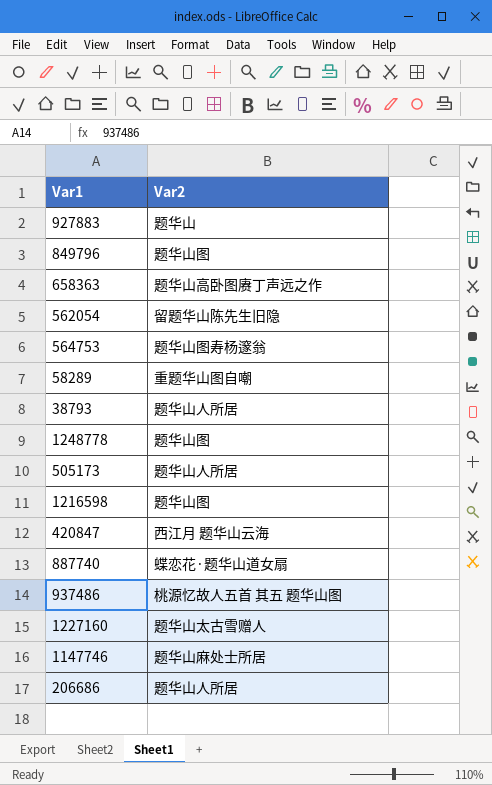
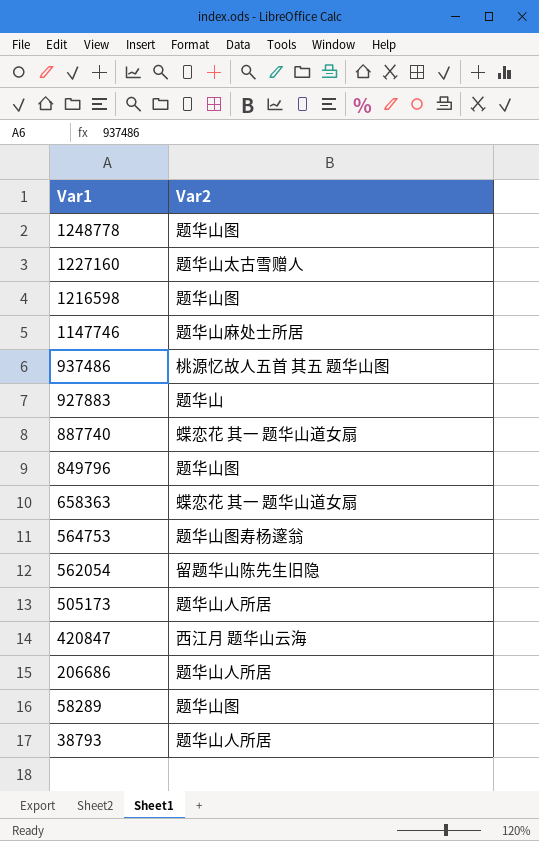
row order: none -> Var1 descending
887740 | Var2: 蝶恋花·题华山道女扇 -> 蝶恋花 其一 题华山道女扇
658363 | Var2: 题华山高卧图赓丁声远之作 -> 蝶恋花 其一 题华山道女扇
58289 | Var2: 重题华山图自嘲 -> 题华山图

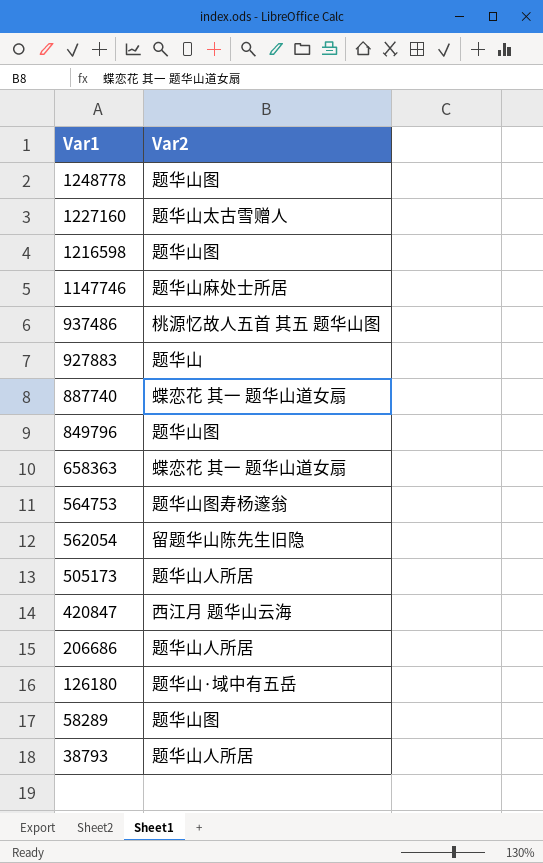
row 126180: none -> 题华山·域中有五岳

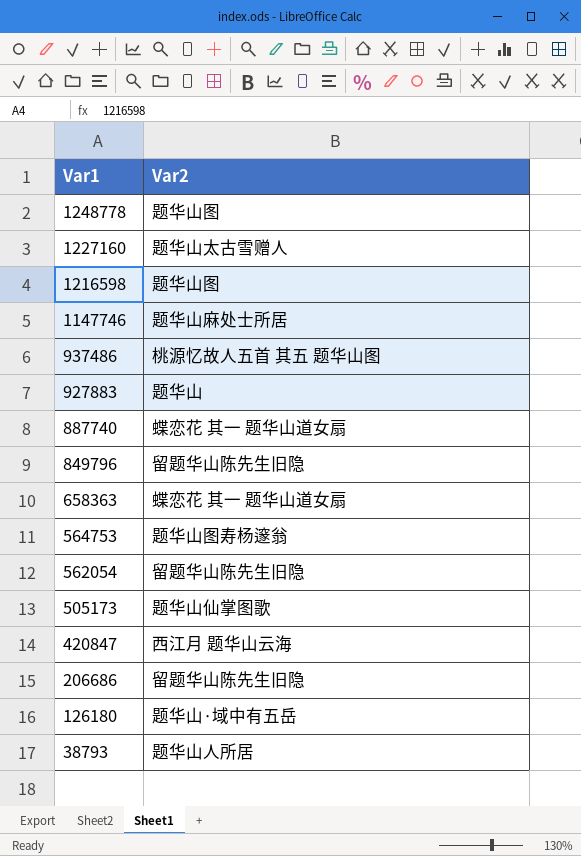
row 58289: 题华山图 -> none
849796 | Var2: 题华山图 -> 留题华山陈先生旧隐
505173 | Var2: 题华山人所居 -> 题华山仙掌图歌
206686 | Var2: 题华山人所居 -> 留题华山陈先生旧隐

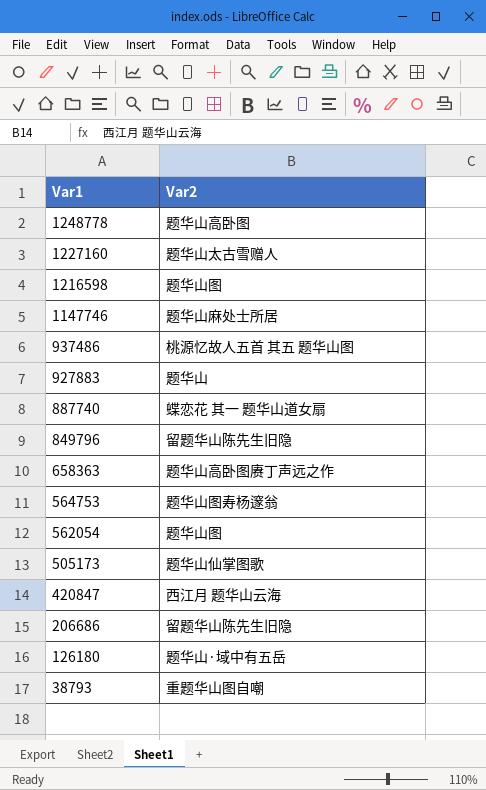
1248778 | Var2: 题华山图 -> 题华山高卧图
658363 | Var2: 蝶恋花 其一 题华山道女扇 -> 题华山高卧图赓丁声远之作
562054 | Var2: 留题华山陈先生旧隐 -> 题华山图
38793 | Var2: 题华山人所居 -> 重题华山图自嘲

